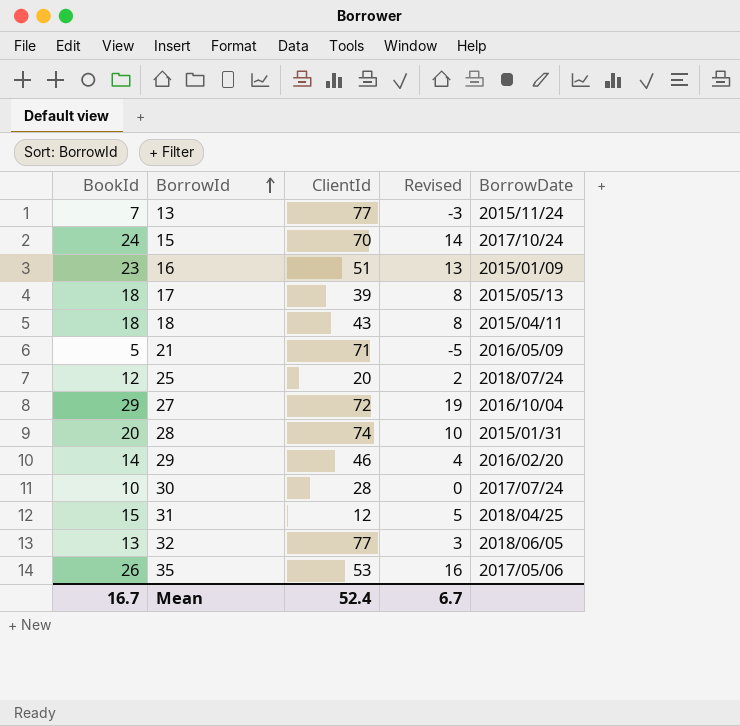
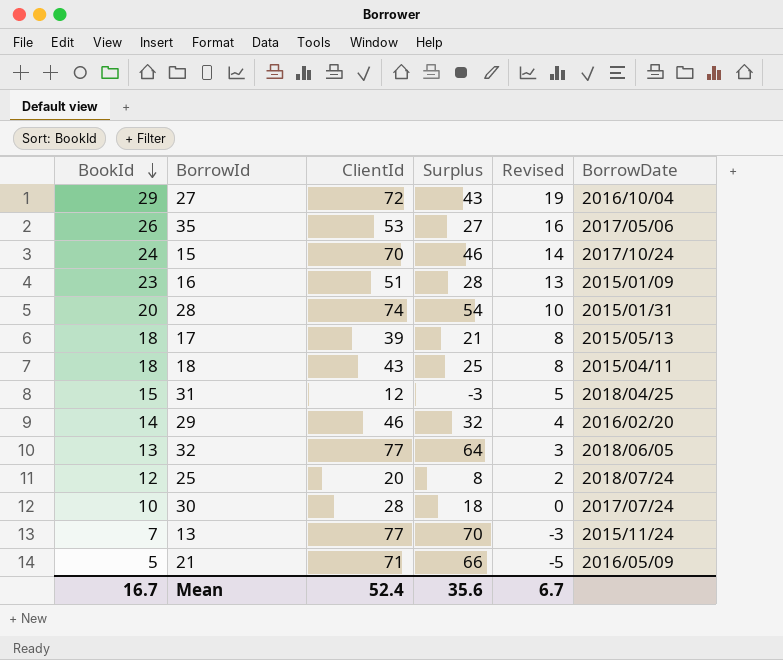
row order: BorrowId ascending -> BookId descending
column Surplus | formula: none -> [ClientId] - [BookId]

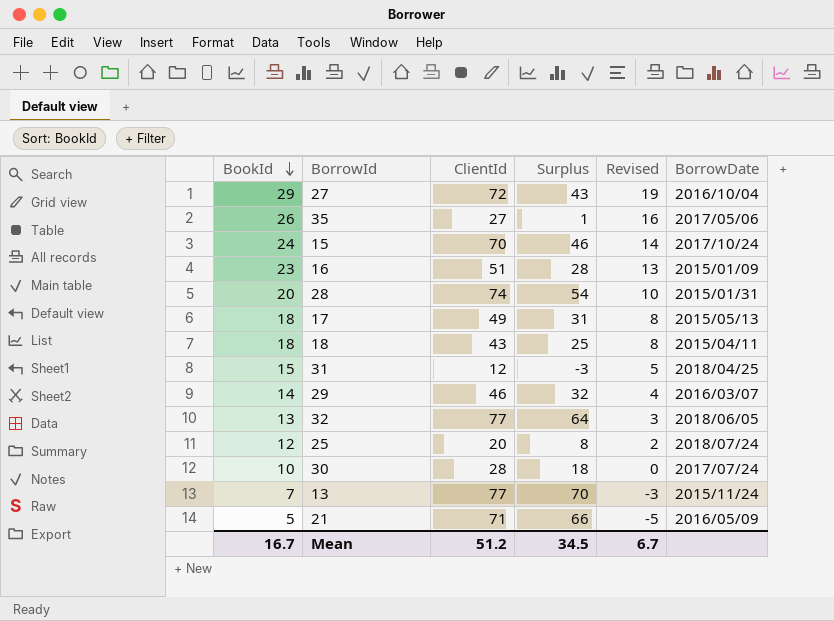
35 | ClientId: 53 -> 27
35 | Surplus: 27 -> 1
17 | ClientId: 39 -> 49
17 | Surplus: 21 -> 31
29 | BorrowDate: 2016/02/20 -> 2016/03/07
Mean | ClientId: 52.4 -> 51.2
Mean | Surplus: 35.6 -> 34.5

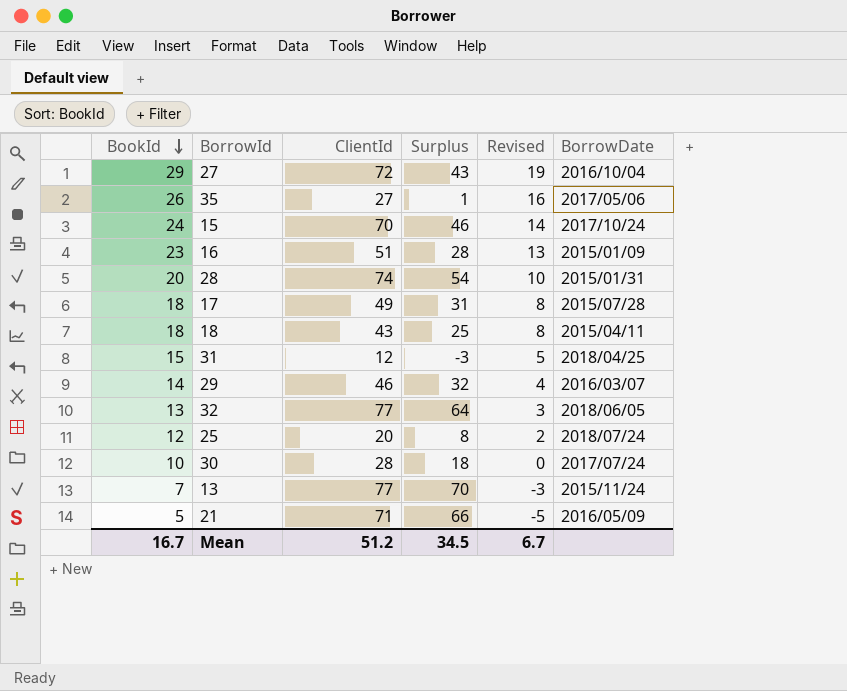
17 | BorrowDate: 2015/05/13 -> 2015/07/28

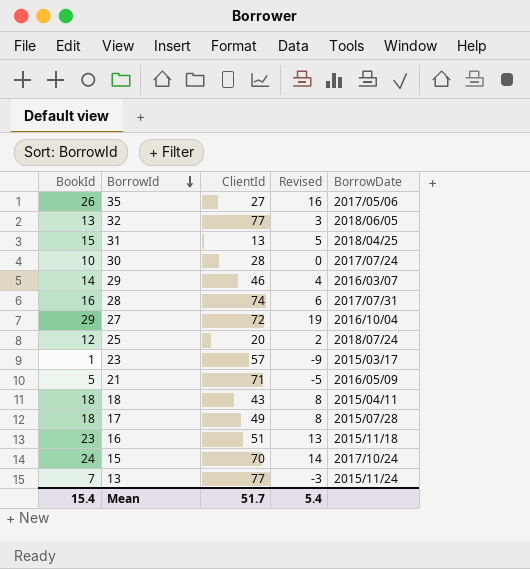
row order: BookId descending -> BorrowId descending
column Surplus | formula: [ClientId] - [BookId] -> none
31 | ClientId: 12 -> 13
28 | BookId: 20 -> 16
28 | Revised: 10 -> 6
28 | BorrowDate: 2015/01/31 -> 2017/07/31
row 23: none -> 1 | 57 | -9 | 2015/03/17
16 | BorrowDate: 2015/01/09 -> 2015/11/18
Mean | BookId: 16.7 -> 15.4
Mean | ClientId: 51.2 -> 51.7
Mean | Revised: 6.7 -> 5.4

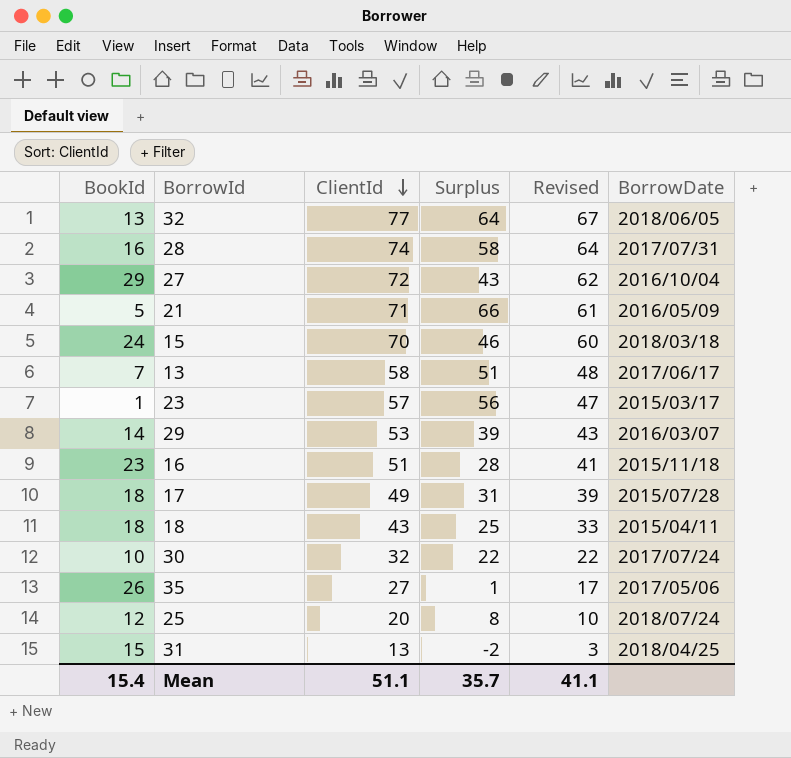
row order: BorrowId descending -> ClientId descending
column Surplus | formula: none -> [ClientId] - [BookId]
column Revised | formula: [BookId] - 10 -> [ClientId] - 10
15 | BorrowDate: 2017/10/24 -> 2018/03/18
13 | ClientId: 77 -> 58
13 | BorrowDate: 2015/11/24 -> 2017/06/17
29 | ClientId: 46 -> 53
30 | ClientId: 28 -> 32
Mean | ClientId: 51.7 -> 51.1
Mean | Revised: 5.4 -> 41.1

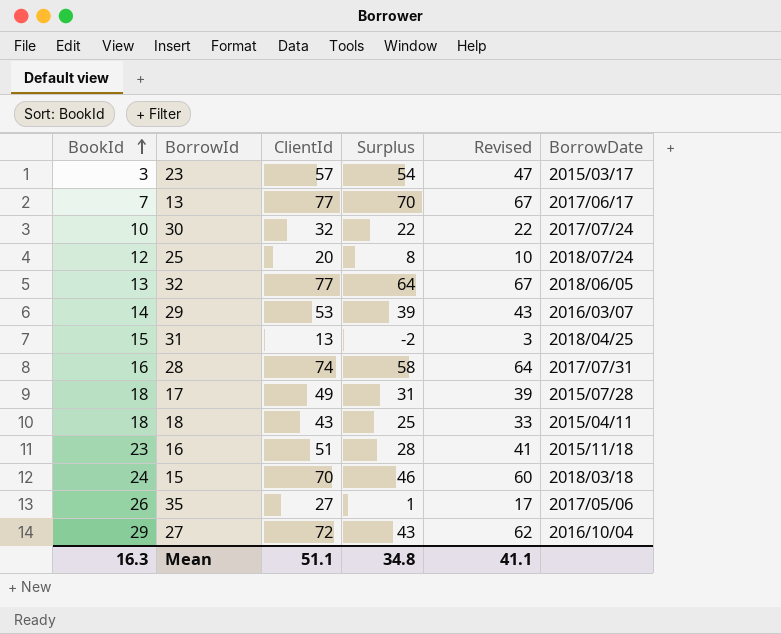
row order: ClientId descending -> BookId ascending
row 21: 5 | 71 | 66 | 61 | 2016/05/09 -> none
23 | BookId: 1 -> 3
23 | Surplus: 56 -> 54
13 | ClientId: 58 -> 77
13 | Surplus: 51 -> 70
13 | Revised: 48 -> 67
Mean | BookId: 15.4 -> 16.3
Mean | Surplus: 35.7 -> 34.8

